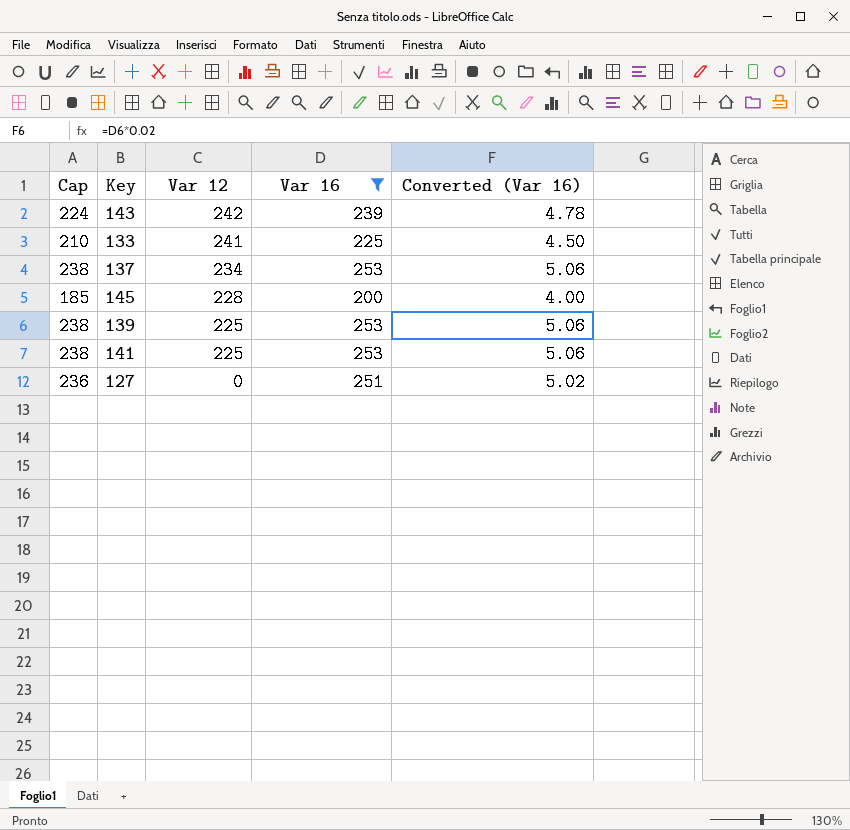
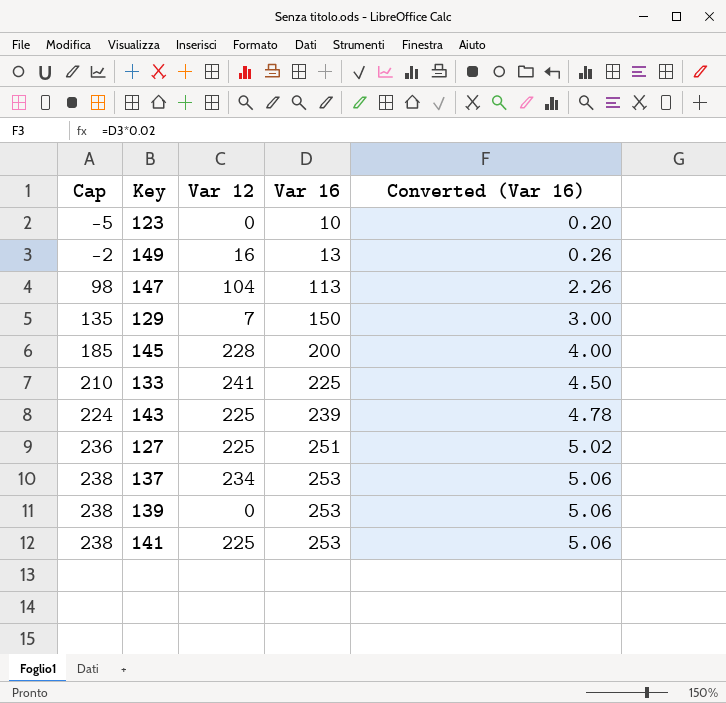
filter: Var 16 >= 200 -> none
row order: Var 12 descending -> Cap ascending
143 | Var 12: 242 -> 225
127 | Var 12: 0 -> 225
139 | Var 12: 225 -> 0

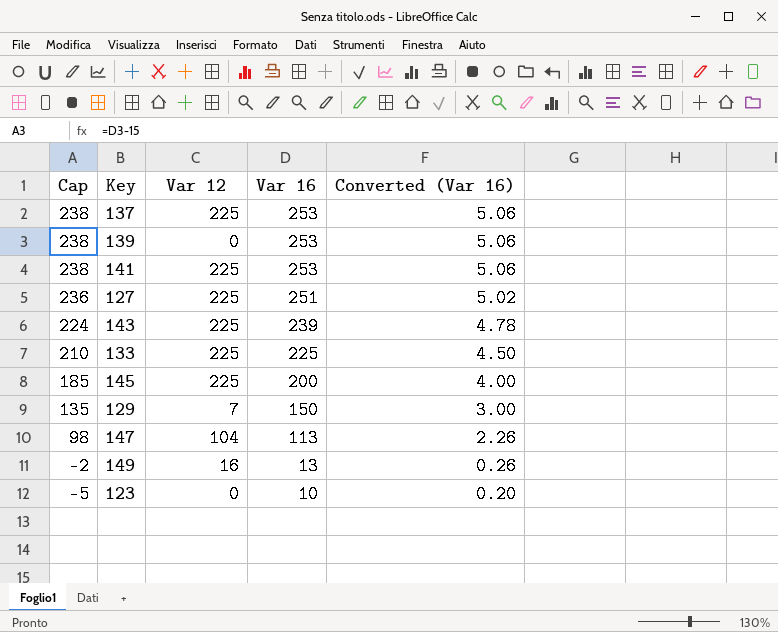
row order: Cap ascending -> Cap descending
137 | Var 12: 234 -> 225
133 | Var 12: 241 -> 225
145 | Var 12: 228 -> 225

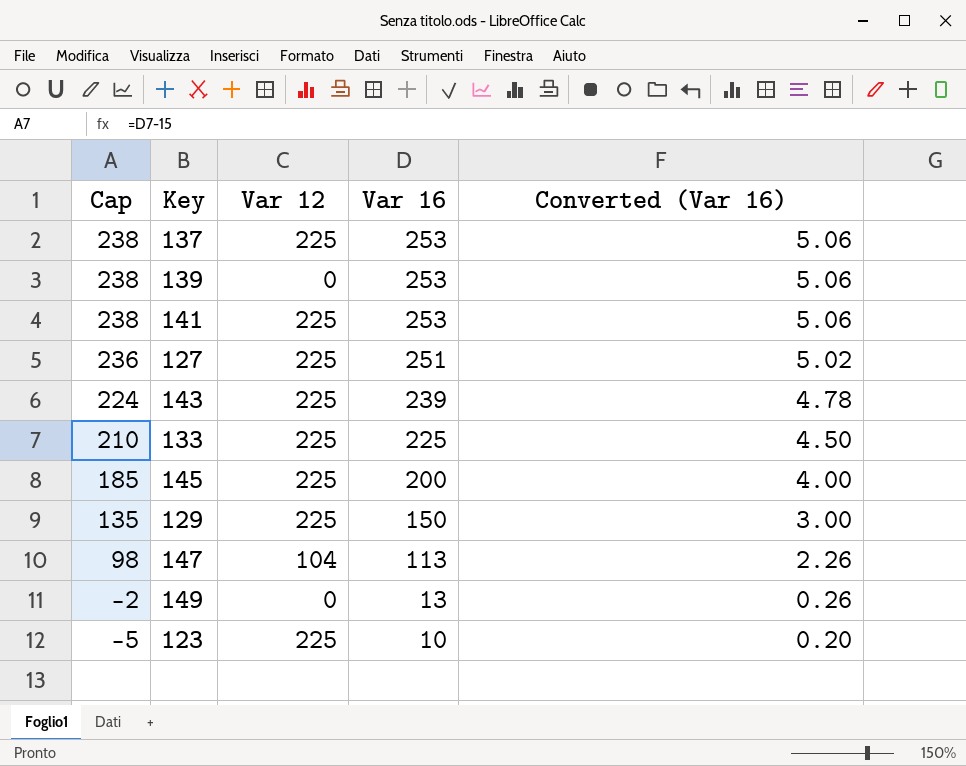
129 | Var 12: 7 -> 225
149 | Var 12: 16 -> 0
123 | Var 12: 0 -> 225

